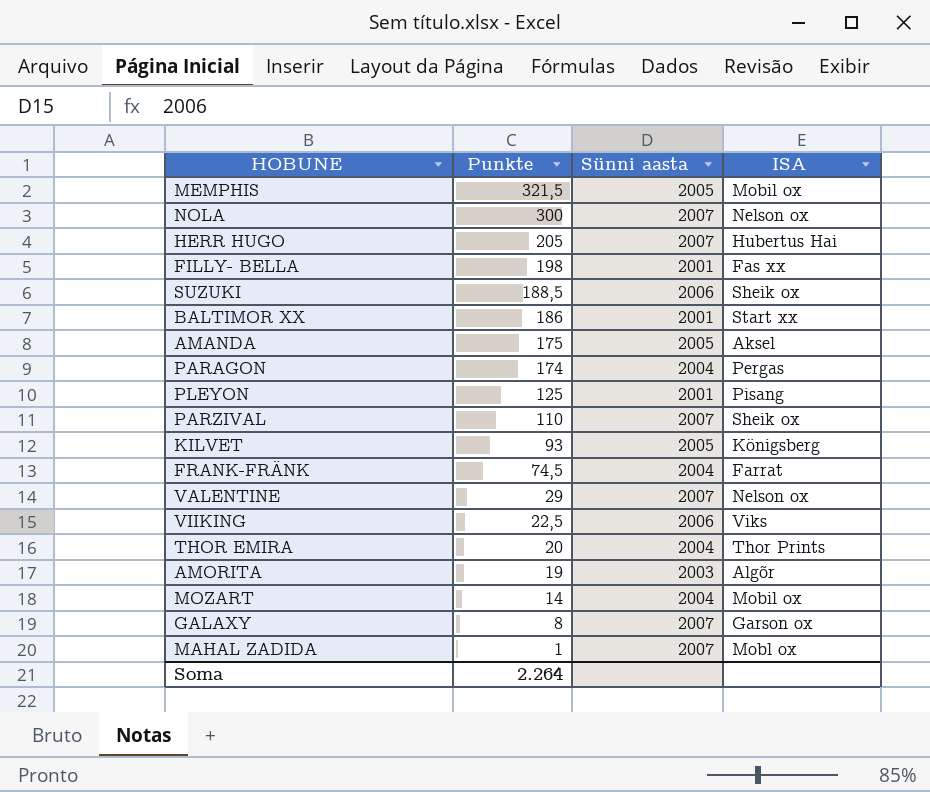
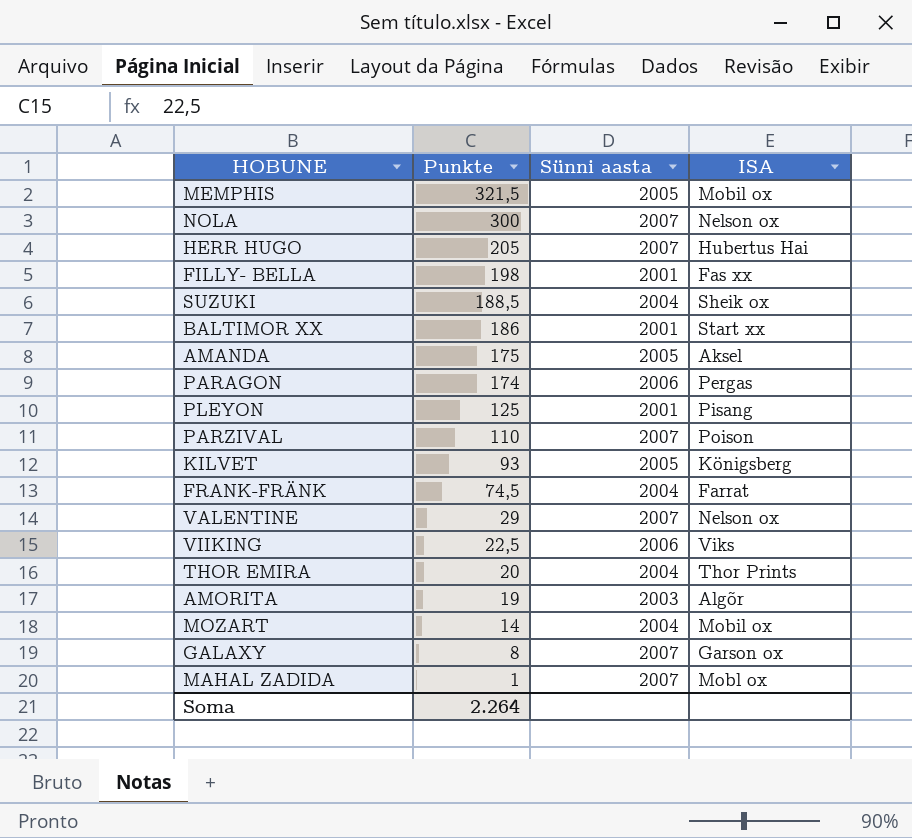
SUZUKI | Sünni aasta: 2006 -> 2004
PARAGON | Sünni aasta: 2004 -> 2006
PARZIVAL | ISA: Sheik ox -> Poison

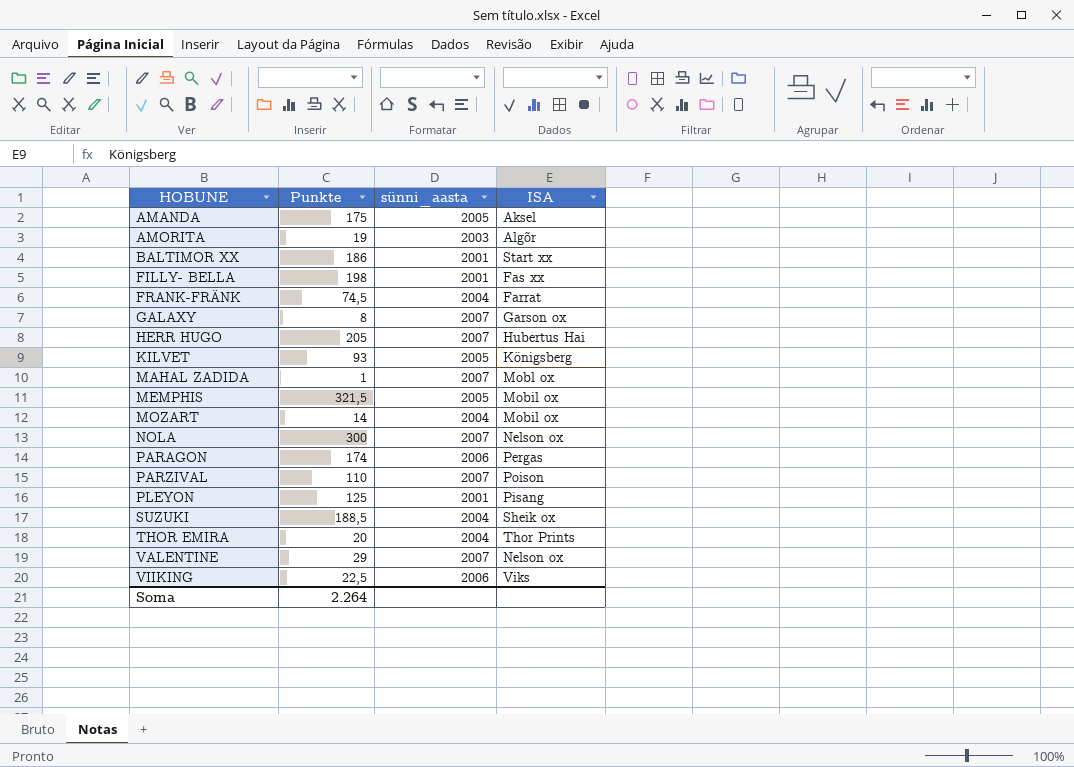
row order: Punkte descending -> HOBUNE ascending
column name: Sünni aasta -> sünni_aasta

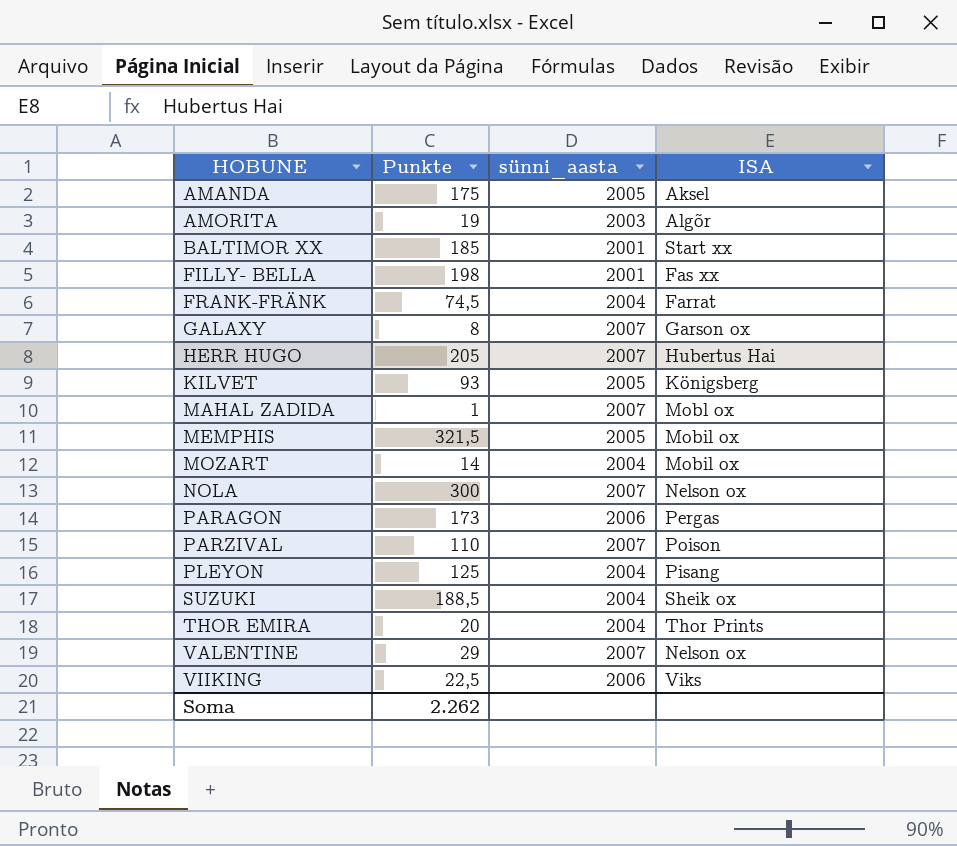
BALTIMOR XX | Punkte: 186 -> 185
PARAGON | Punkte: 174 -> 173
PLEYON | sünni_aasta: 2001 -> 2004
Soma | Punkte: 2.264 -> 2.262

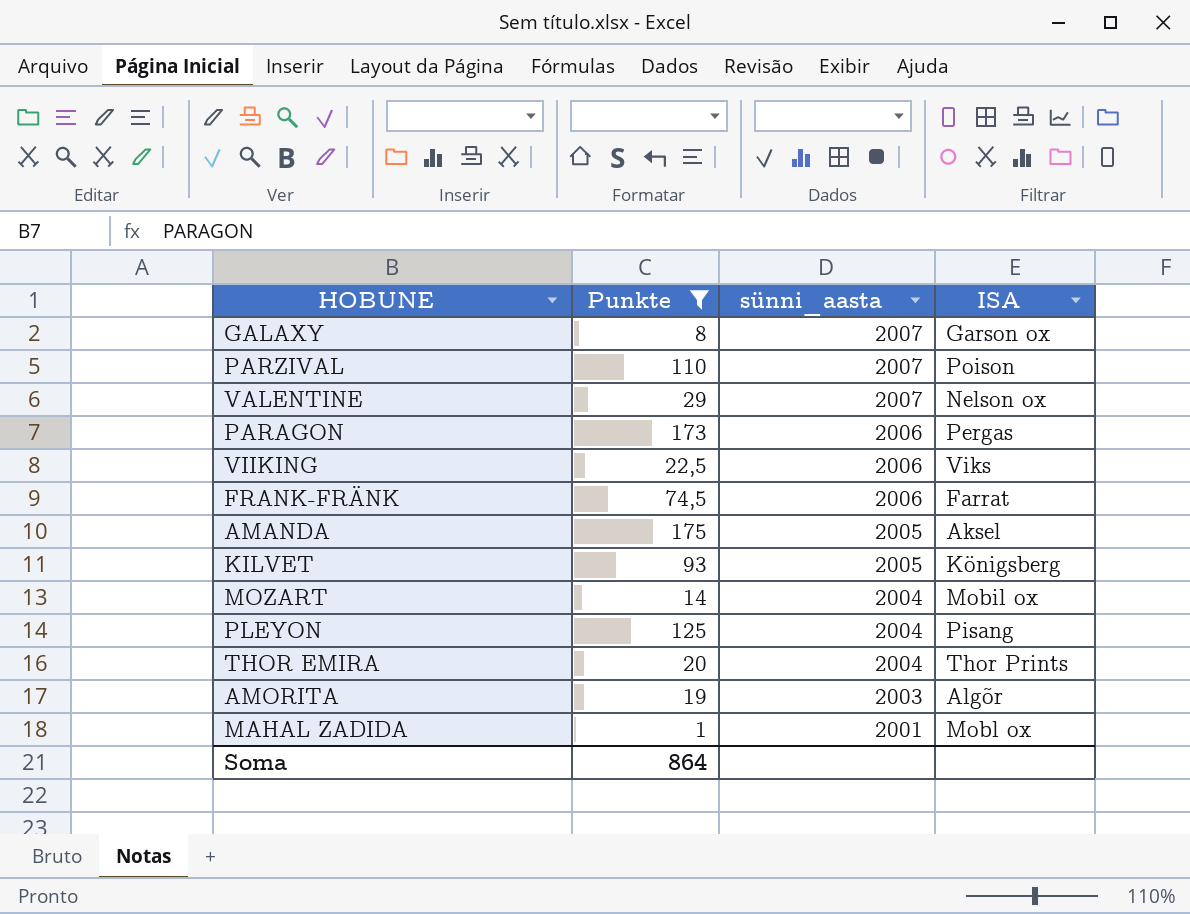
filter: none -> Punkte <= 175
row order: HOBUNE ascending -> sünni_aasta descending
FRANK-FRÄNK | sünni_aasta: 2004 -> 2006
MAHAL ZADIDA | sünni_aasta: 2007 -> 2001
Soma | Punkte: 2.262 -> 864

